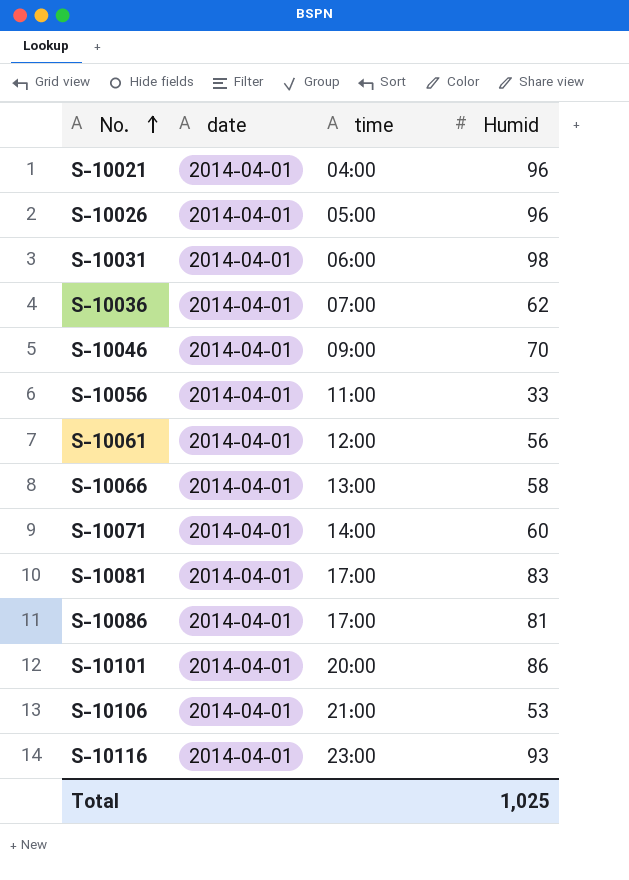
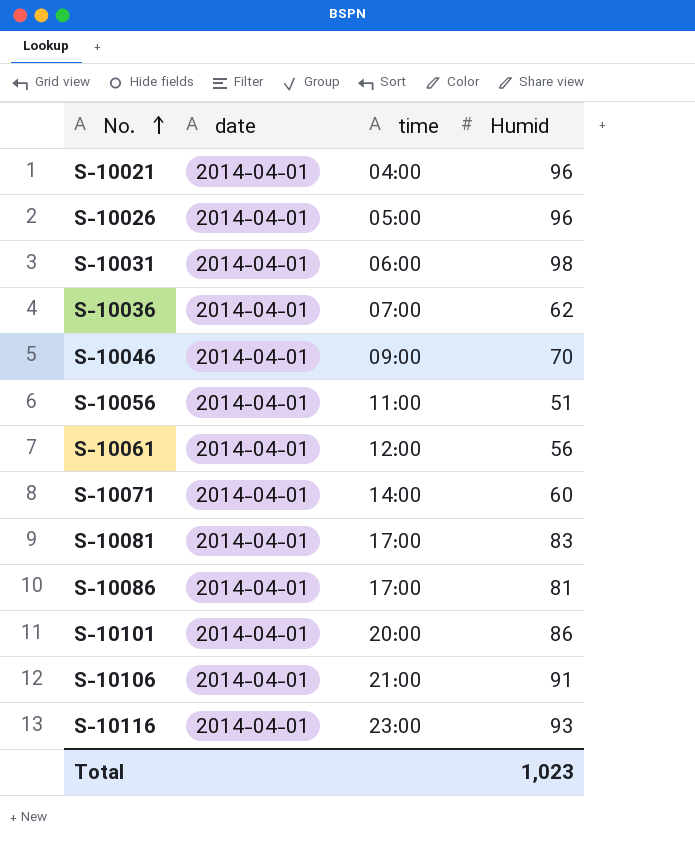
row S-10066: 2014-04-01 | 13:00 | 58 -> none
S-10056 | Humid: 33 -> 51
S-10106 | Humid: 53 -> 91
Total | Humid: 1,025 -> 1,023

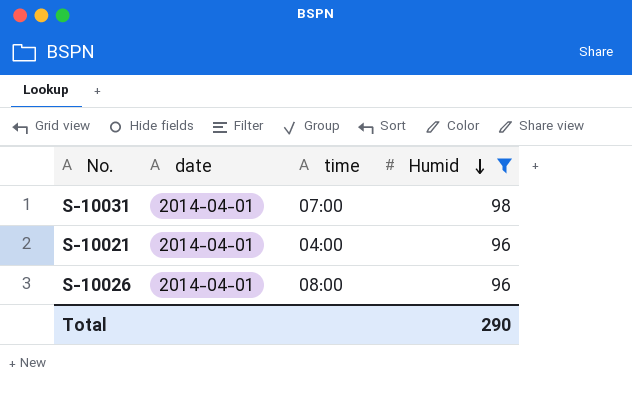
filter: none -> Humid >= 96
row order: No. ascending -> Humid descending
S-10031 | time: 06:00 -> 07:00
S-10026 | time: 05:00 -> 08:00
Total | Humid: 1,023 -> 290

